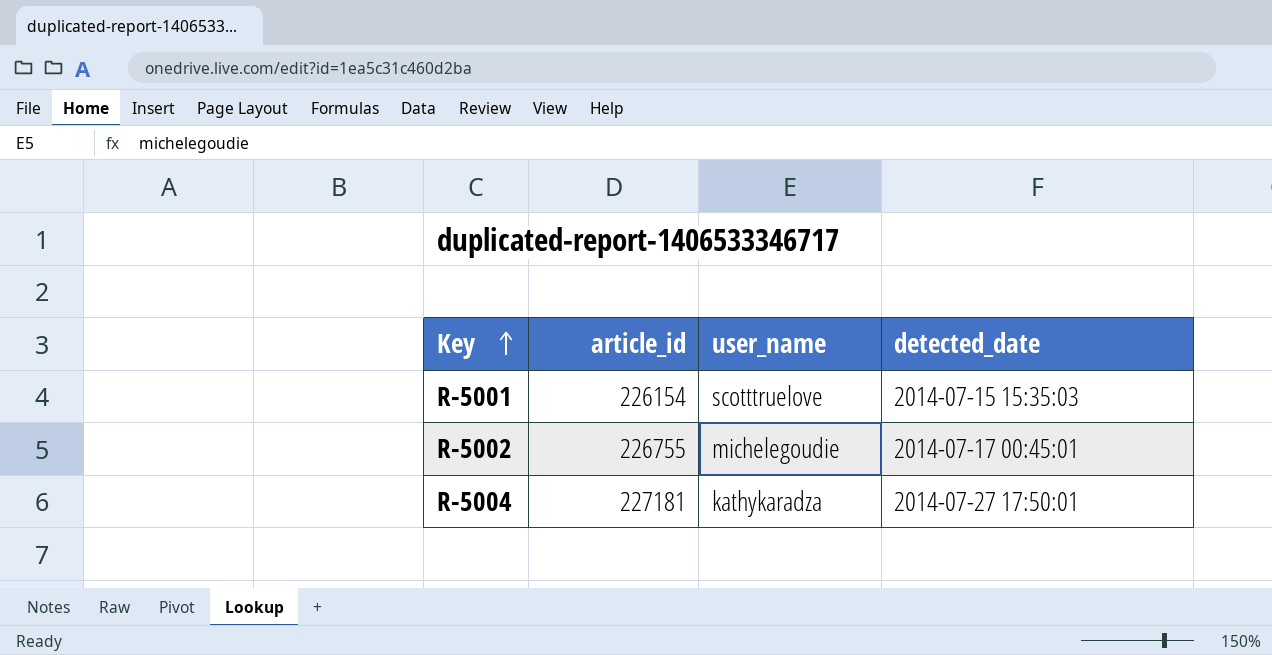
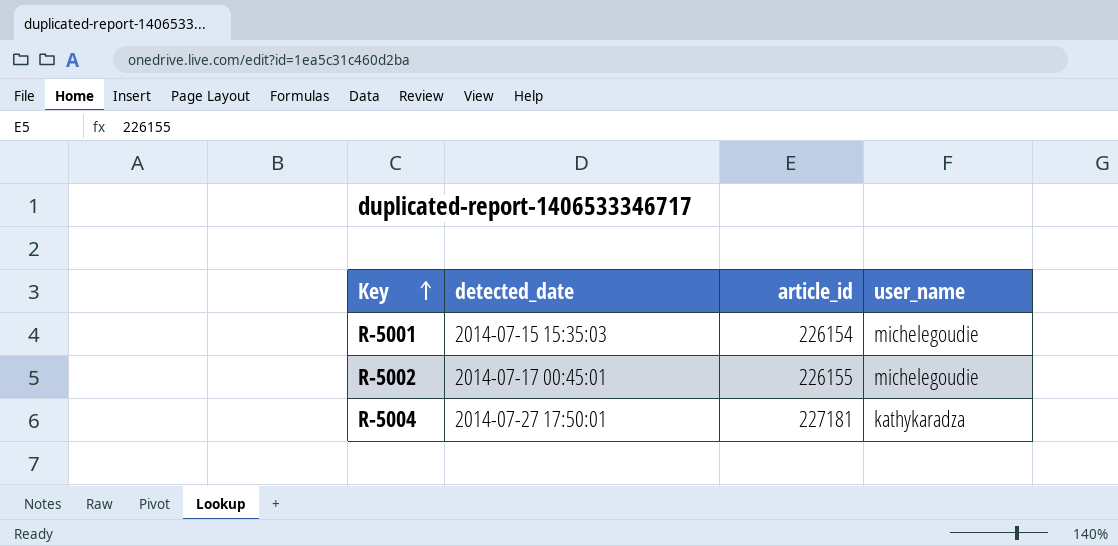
column detected_date | position: 4 -> 2
R-5001 | user_name: scotttruelove -> michelegoudie
R-5002 | article_id: 226755 -> 226155

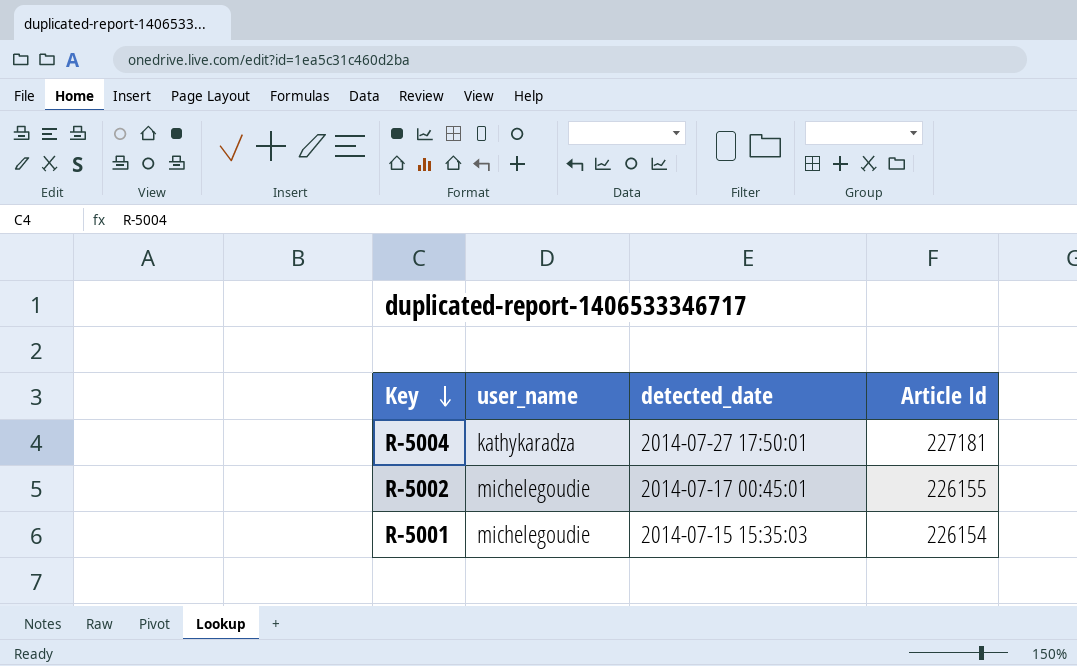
row order: Key ascending -> Key descending
column user_name | position: 4 -> 2
column name: article_id -> Article Id

